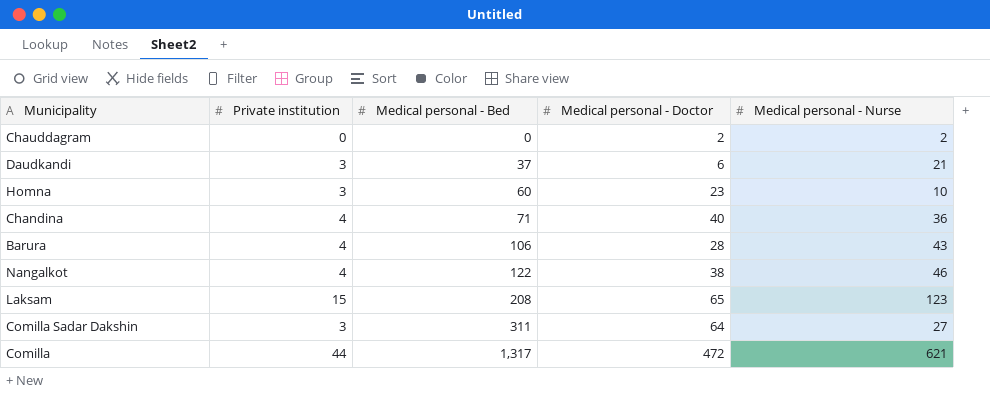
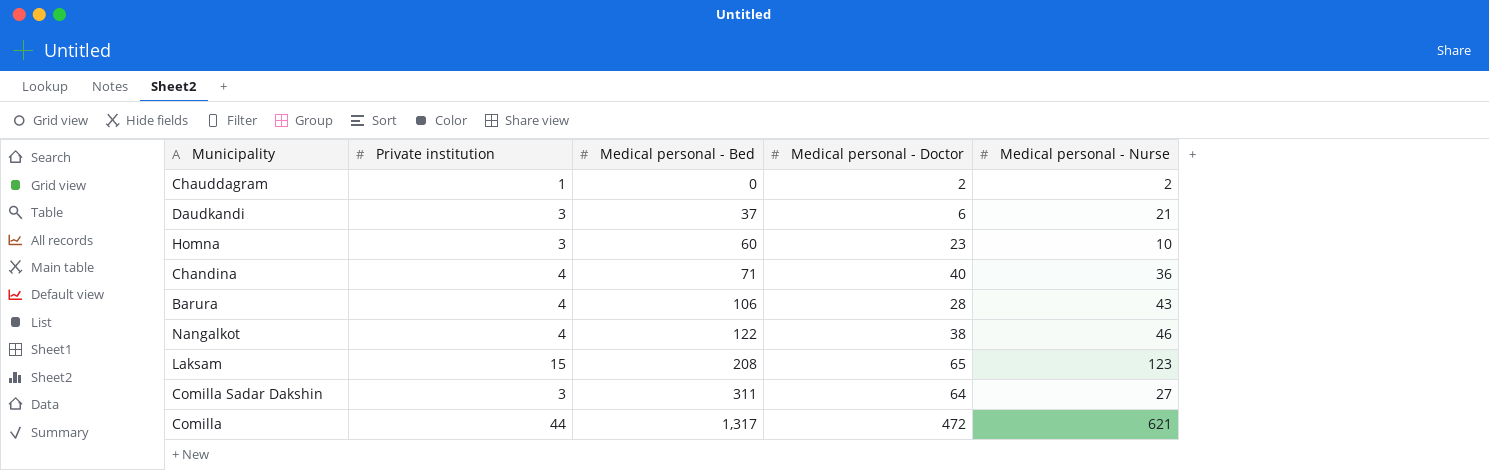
Chauddagram | Private institution: 0 -> 1

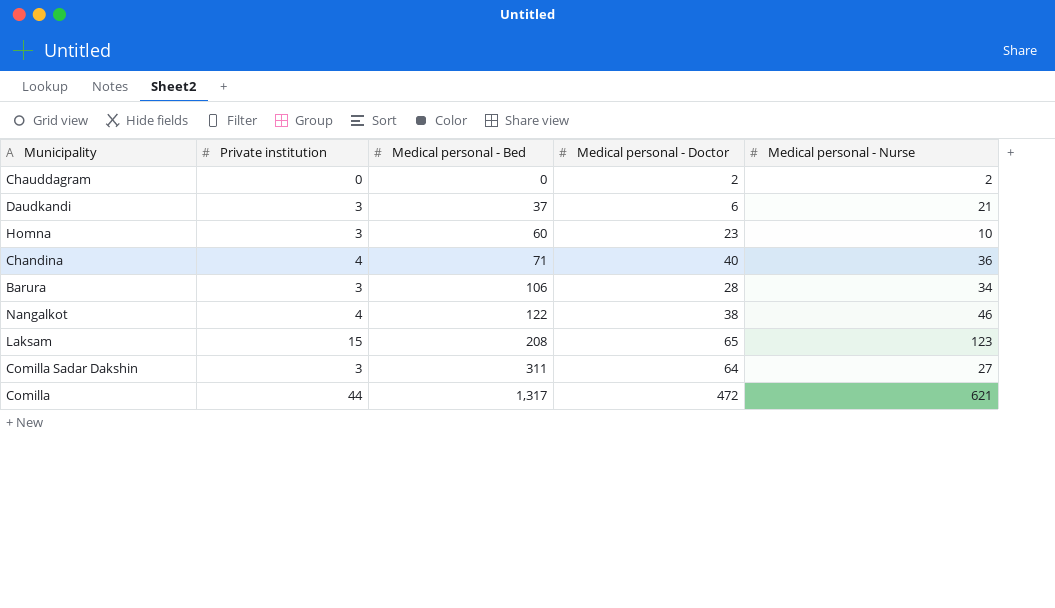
Chauddagram | Private institution: 1 -> 0
Barura | Private institution: 4 -> 3
Barura | Medical personal - Nurse: 43 -> 34

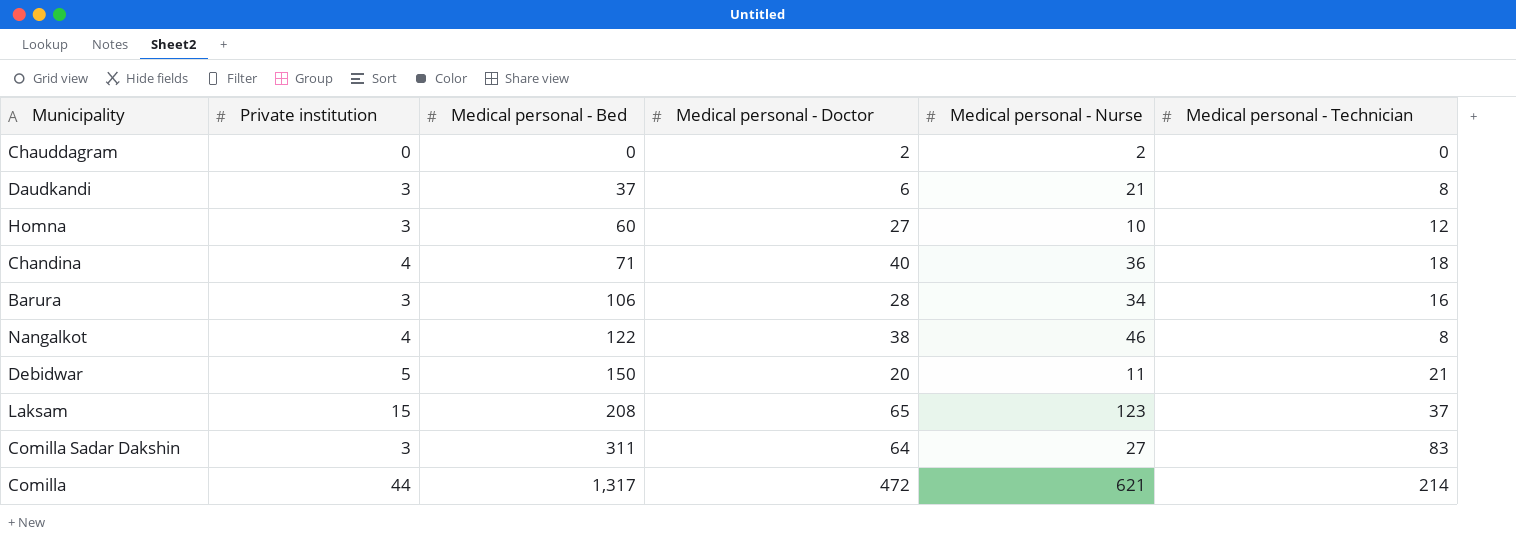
column Medical personal - Technician | position: none -> 6
Homna | Medical personal - Doctor: 23 -> 27
row Debidwar: none -> 5 | 150 | 20 | 11 | 21

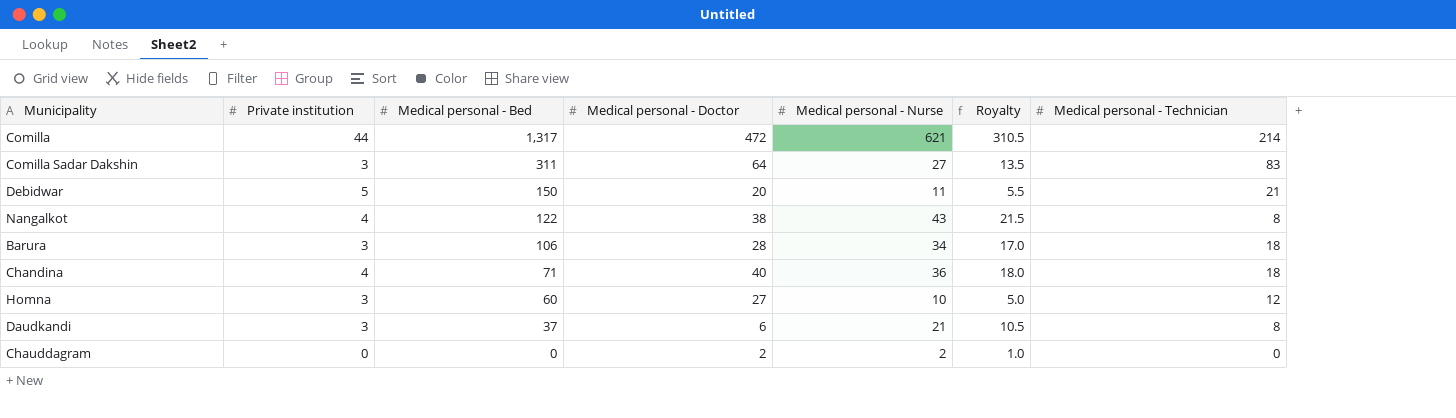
row order: Medical personal - Bed ascending -> Medical personal - Bed descending
column Royalty | formula: none -> [Medical personal - Nurse] * 0.5
row Laksam: 15 | 208 | 65 | 123 | 37 -> none
Nangalkot | Medical personal - Nurse: 46 -> 43
Barura | Medical personal - Technician: 16 -> 18

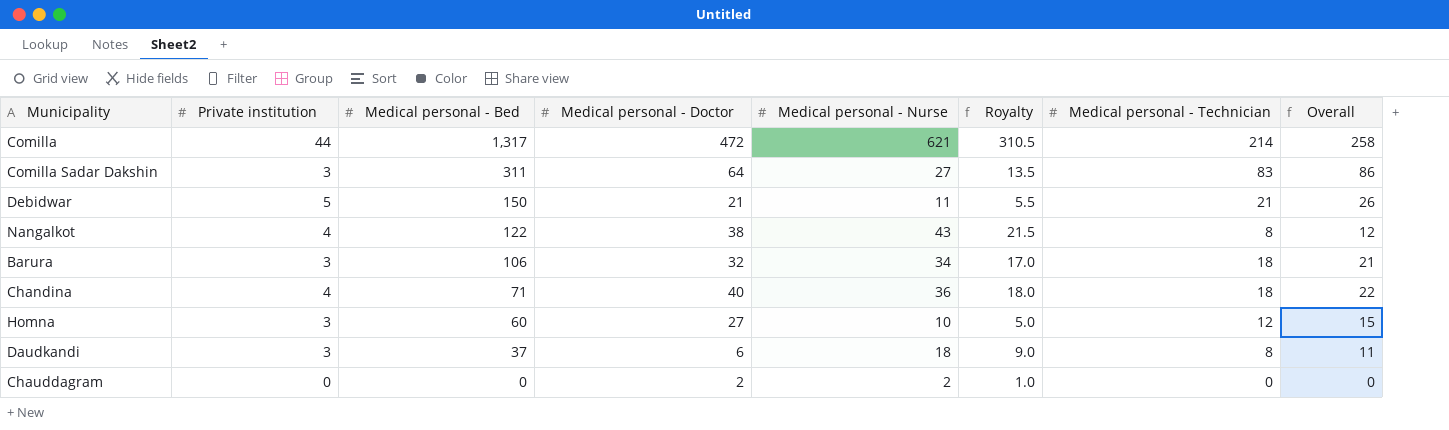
column Overall | formula: none -> [Private institution] + [Medical personal - Technician]
Debidwar | Medical personal - Doctor: 20 -> 21
Barura | Medical personal - Doctor: 28 -> 32
Daudkandi | Medical personal - Nurse: 21 -> 18
Daudkandi | Royalty: 10.5 -> 9.0

